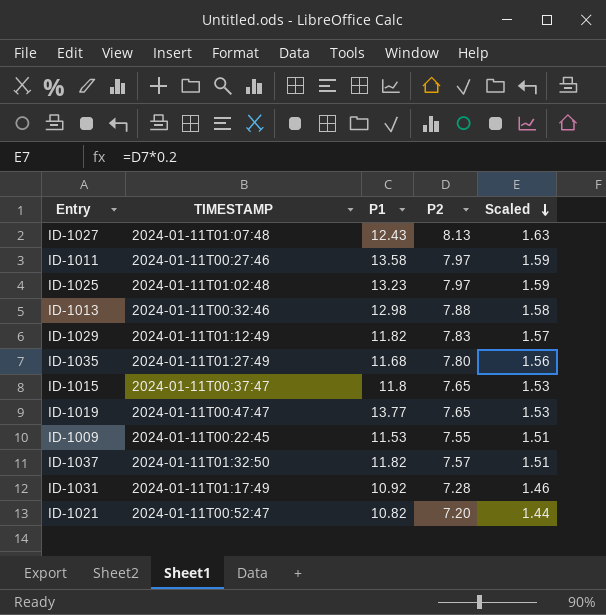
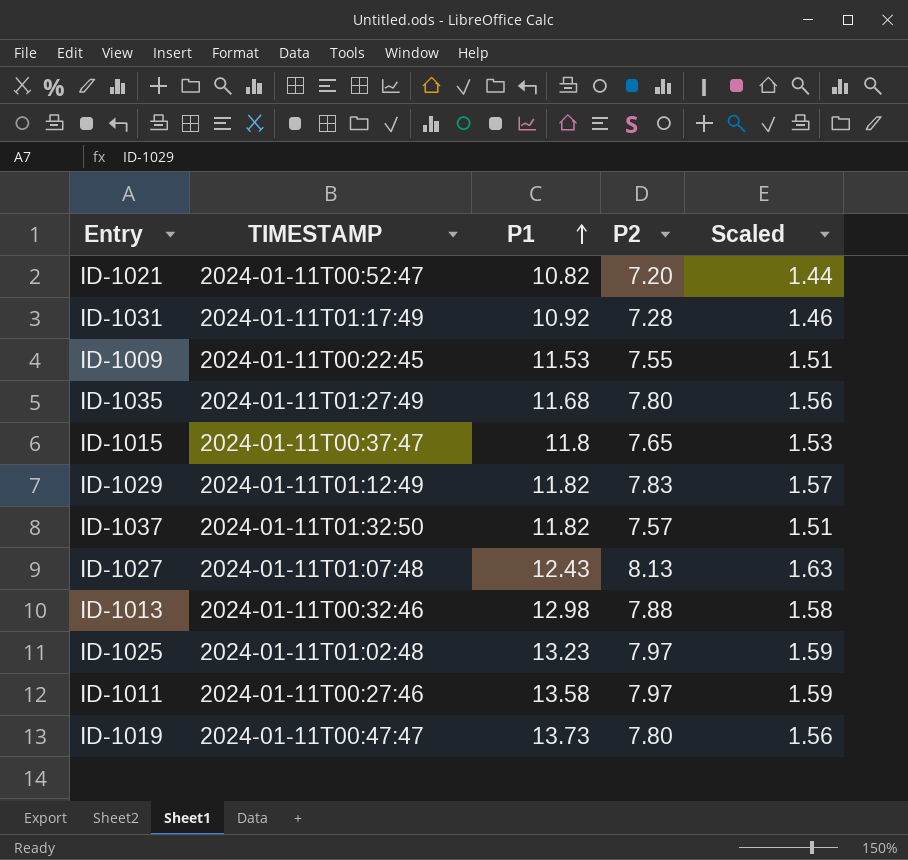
row order: Scaled descending -> P1 ascending
ID-1019 | P1: 13.77 -> 13.73
ID-1019 | P2: 7.65 -> 7.80
ID-1019 | Scaled: 1.53 -> 1.56

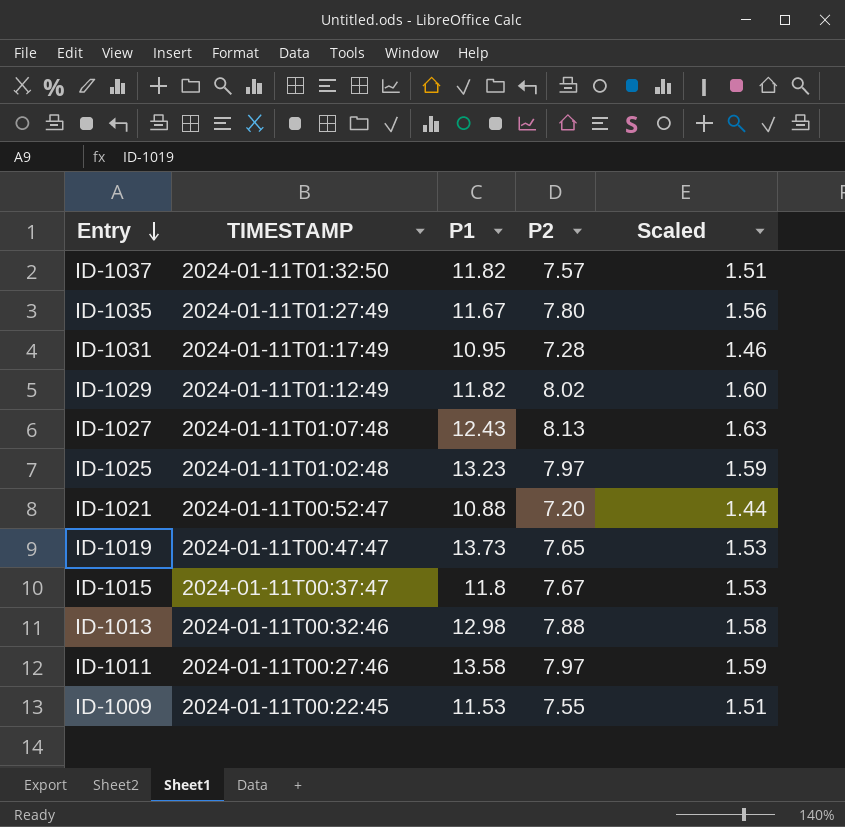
row order: P1 ascending -> Entry descending
ID-1035 | P1: 11.68 -> 11.67
ID-1031 | P1: 10.92 -> 10.95
ID-1029 | P2: 7.83 -> 8.02
ID-1029 | Scaled: 1.57 -> 1.60
ID-1021 | P1: 10.82 -> 10.88
ID-1019 | P2: 7.80 -> 7.65
ID-1019 | Scaled: 1.56 -> 1.53
ID-1015 | P2: 7.65 -> 7.67

